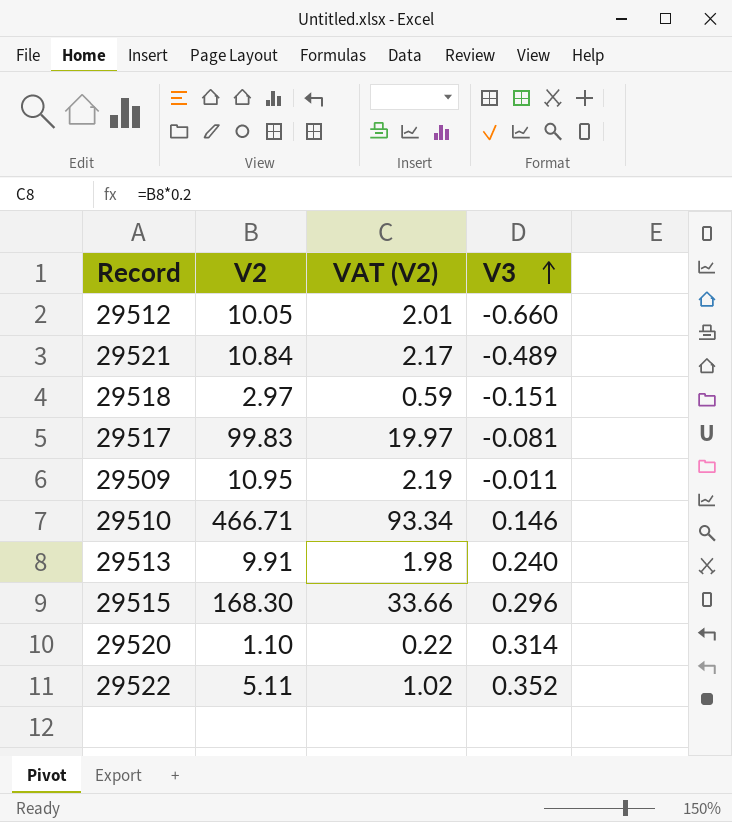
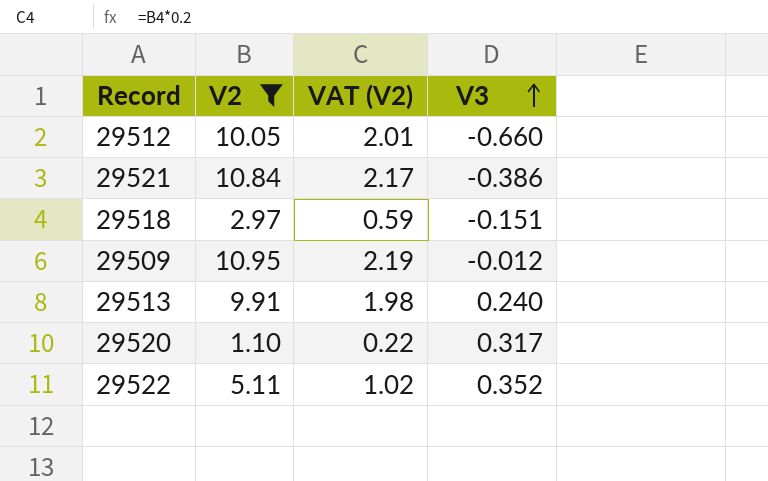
filter: none -> V2 <= 10.95
29521 | V3: -0.489 -> -0.386
29509 | V3: -0.011 -> -0.012
29520 | V3: 0.314 -> 0.317

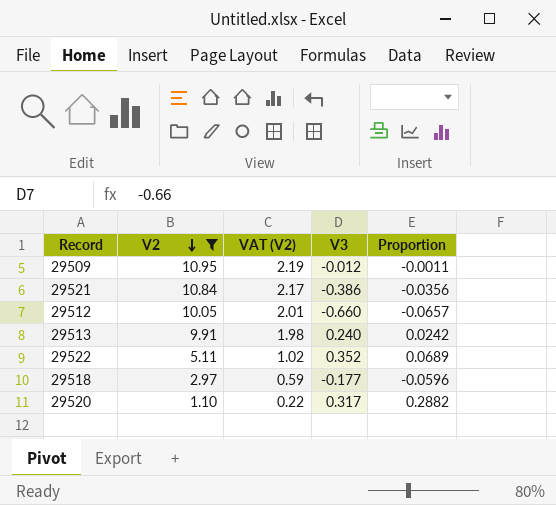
row order: V3 ascending -> V2 descending
column Proportion | formula: none -> [V3] / [V2]
29518 | V3: -0.151 -> -0.177

